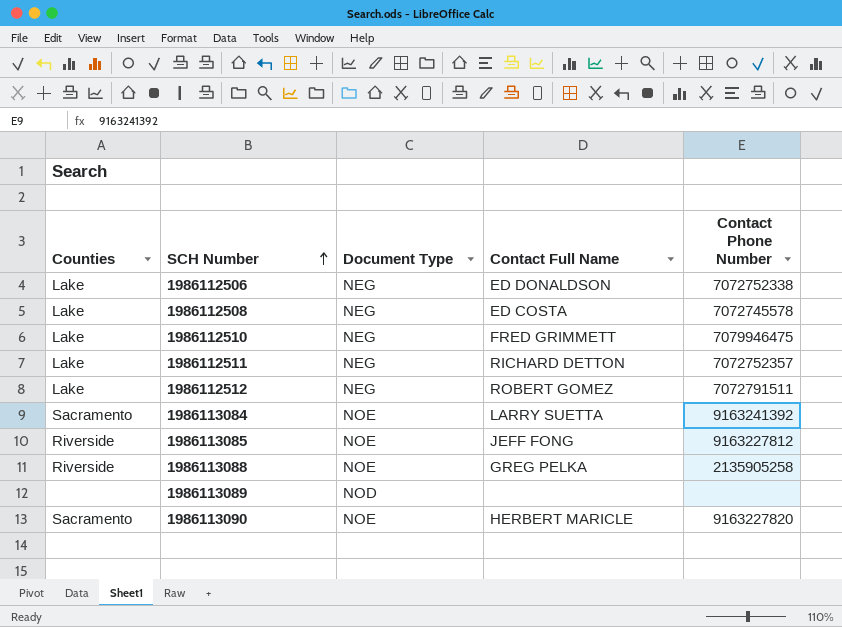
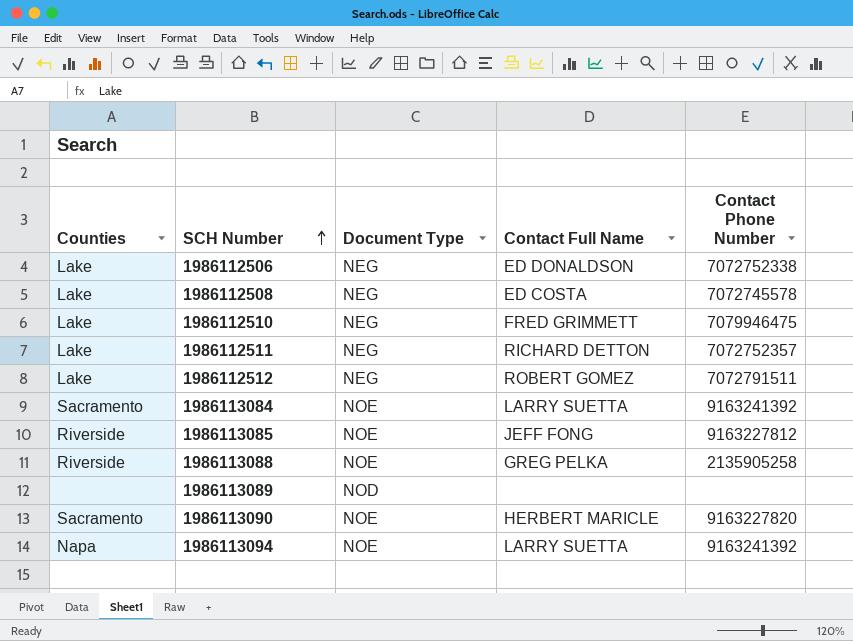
row 1986113094: none -> Napa | NOE | LARRY SUETTA | 9163241392

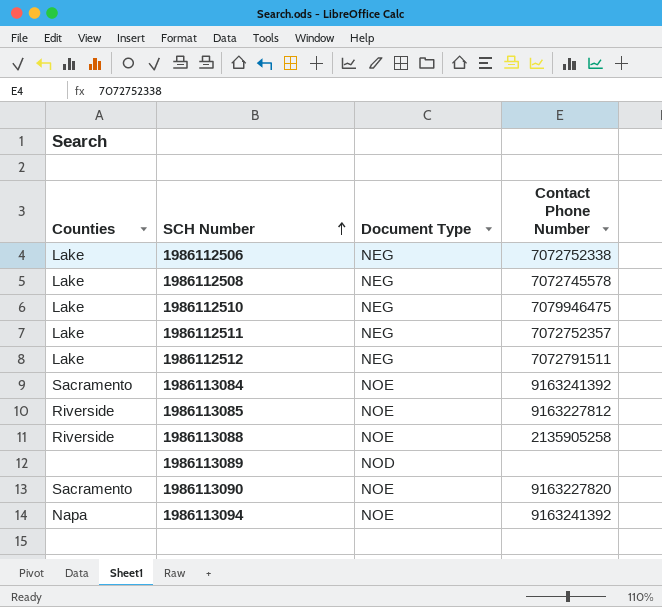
column Contact Full Name | position: 4 -> none

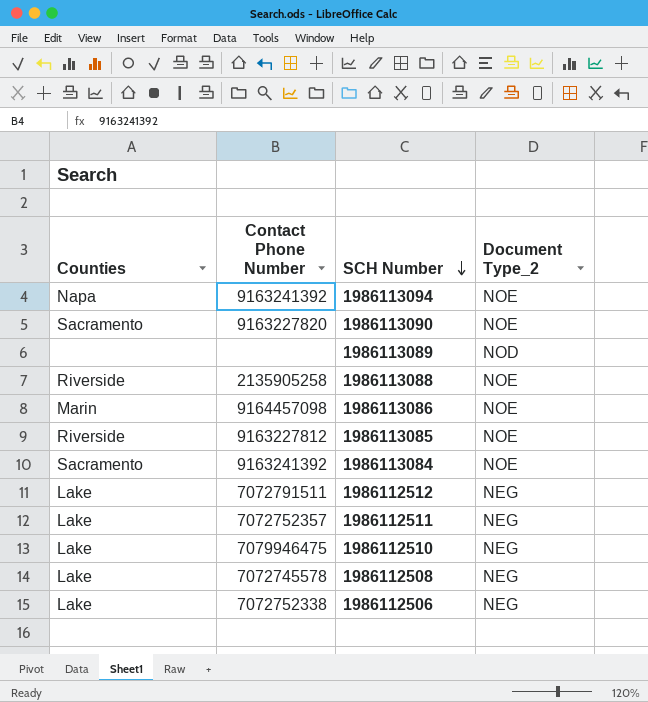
row order: SCH Number ascending -> SCH Number descending
column Contact Phone Number | position: 4 -> 2
column name: Document Type -> Document Type_2
row 1986113086: none -> Marin | 9164457098 | NOE

